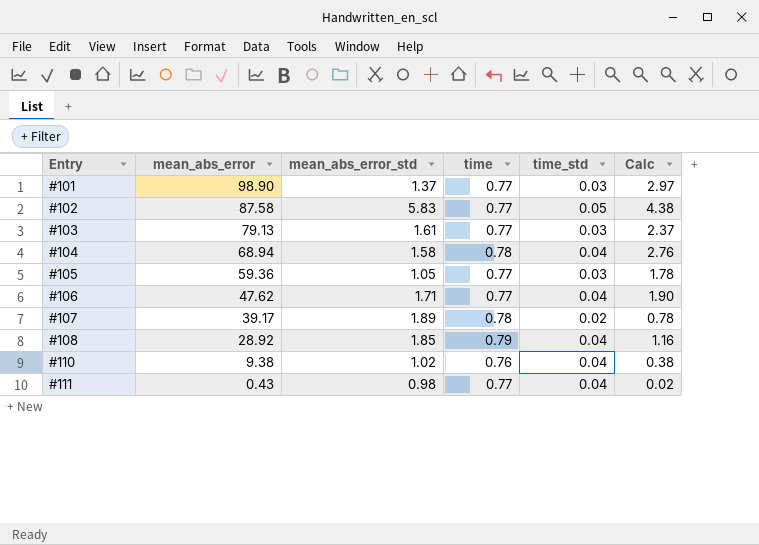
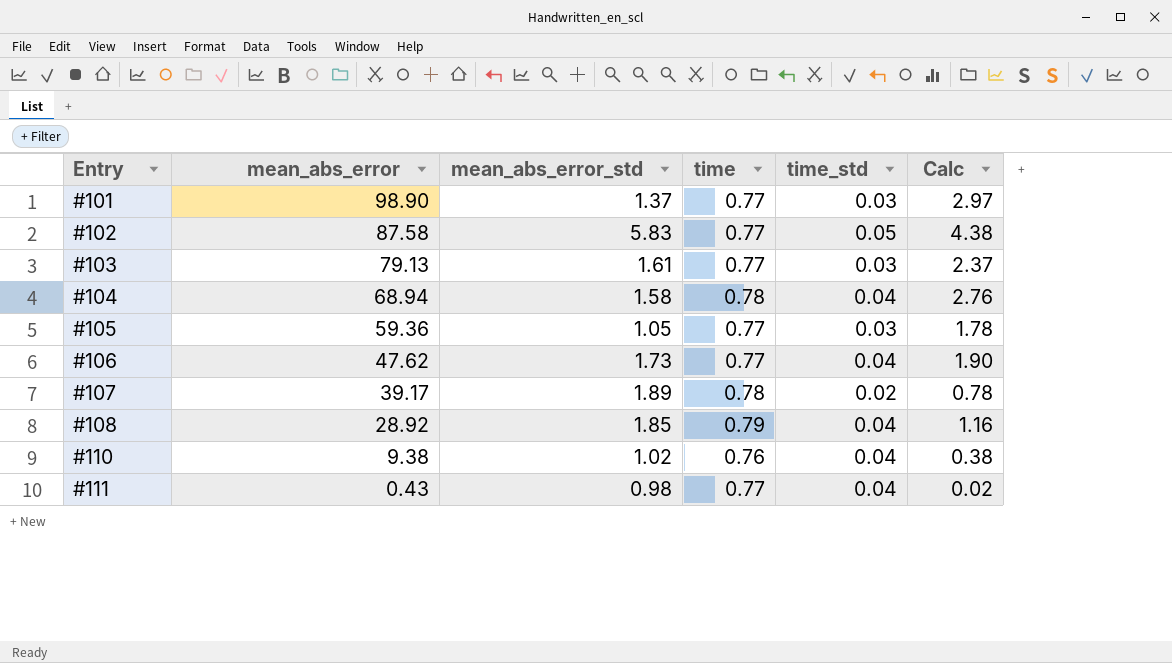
#106 | mean_abs_error_std: 1.71 -> 1.73

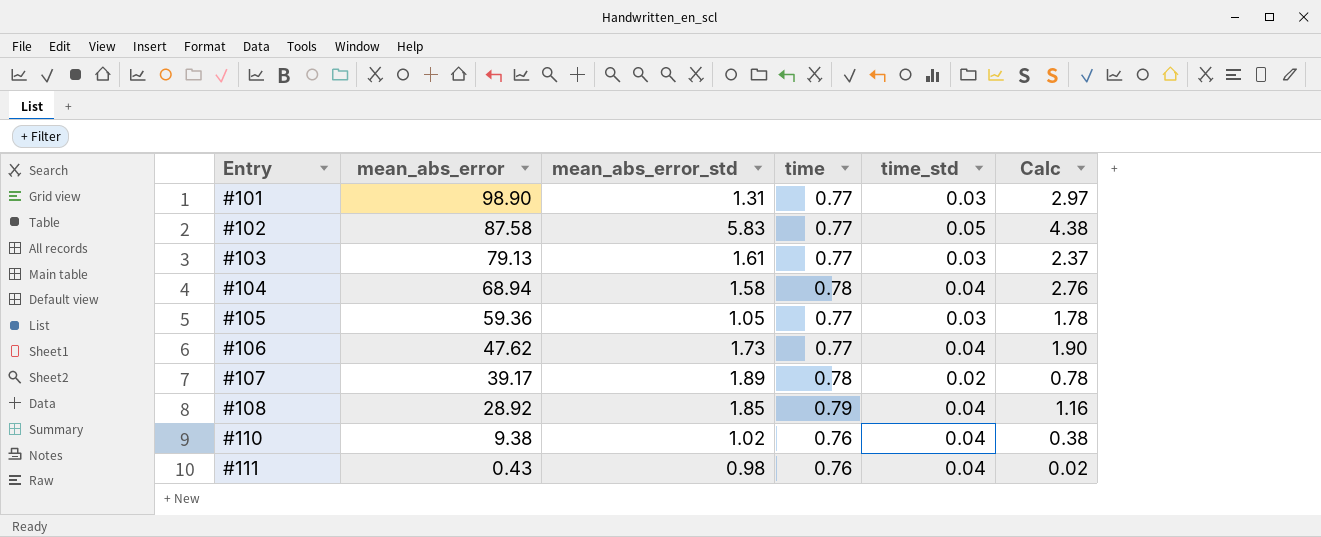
#101 | mean_abs_error_std: 1.37 -> 1.31
#111 | time: 0.77 -> 0.76

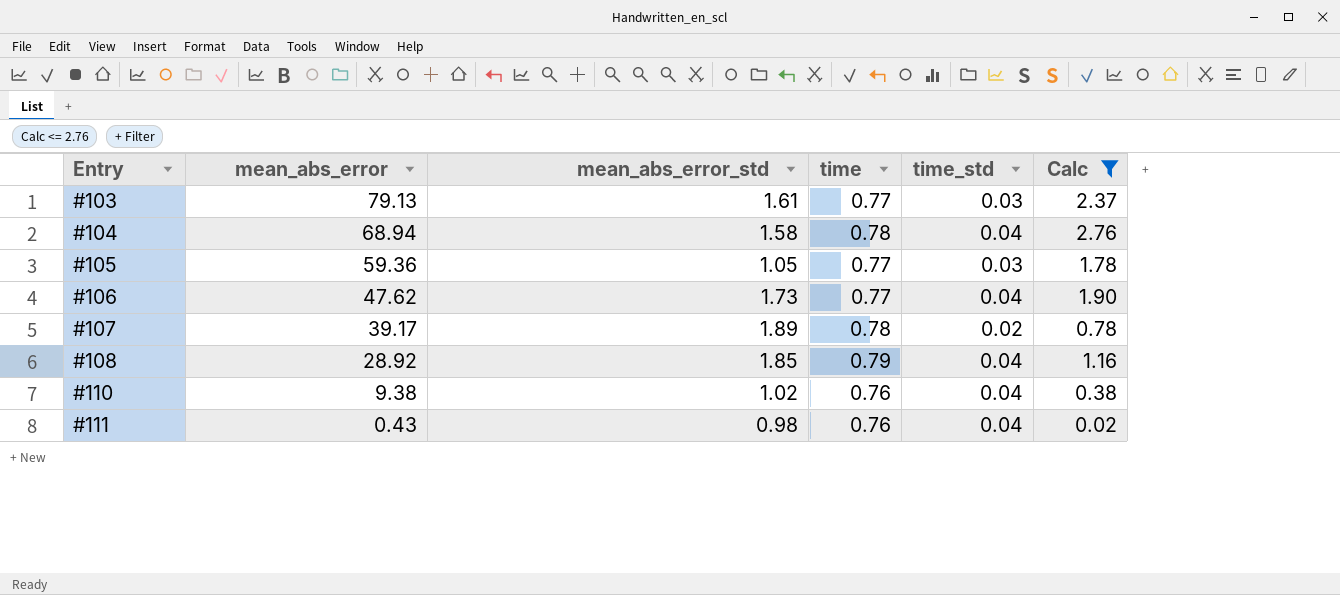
filter: none -> Calc <= 2.76

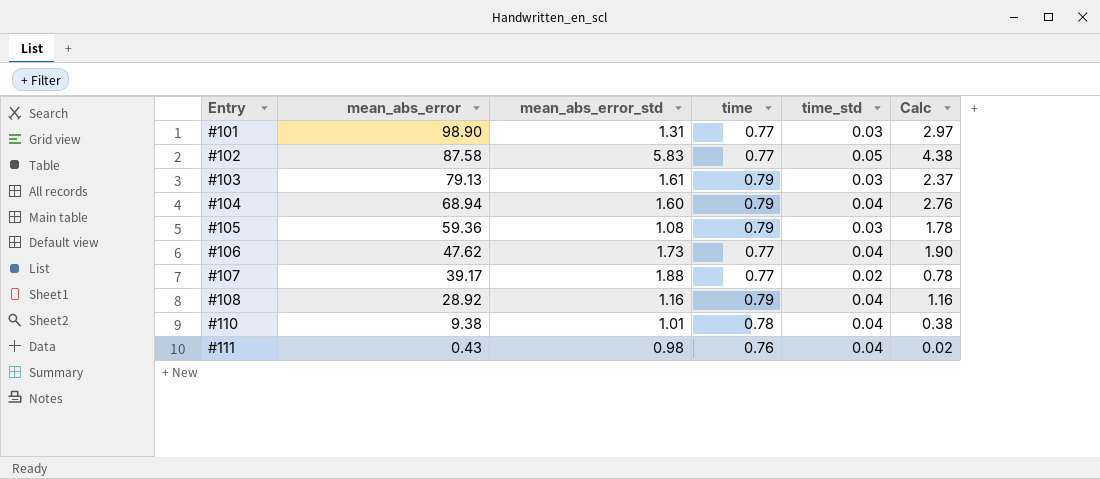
filter: Calc <= 2.76 -> none
#103 | time: 0.77 -> 0.79
#104 | mean_abs_error_std: 1.58 -> 1.60
#104 | time: 0.78 -> 0.79
#105 | mean_abs_error_std: 1.05 -> 1.08
#105 | time: 0.77 -> 0.79
#107 | mean_abs_error_std: 1.89 -> 1.88
#107 | time: 0.78 -> 0.77
#108 | mean_abs_error_std: 1.85 -> 1.16
#110 | mean_abs_error_std: 1.02 -> 1.01
#110 | time: 0.76 -> 0.78

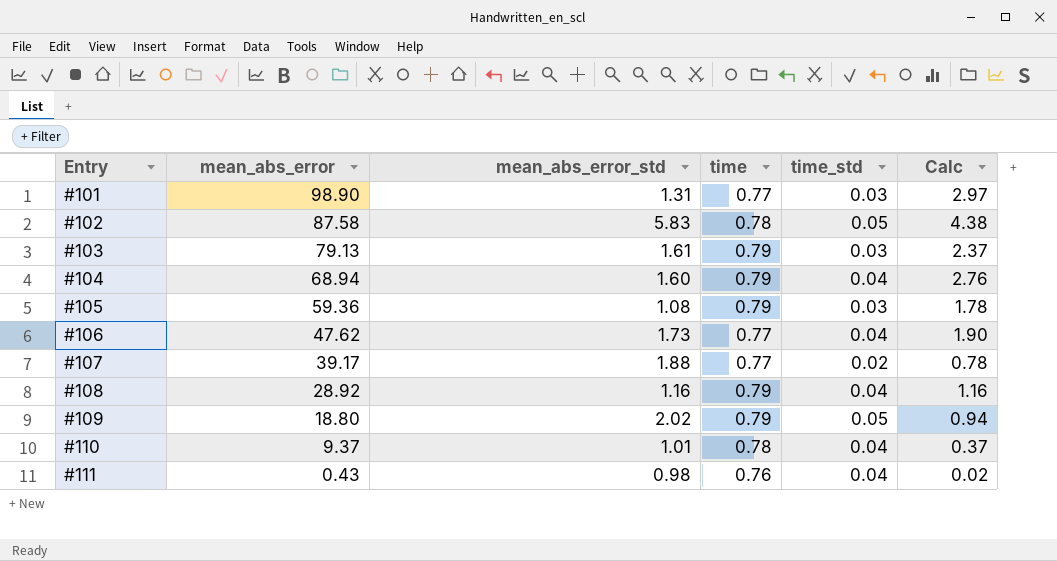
#102 | time: 0.77 -> 0.78
row #109: none -> 18.80 | 2.02 | 0.79 | 0.05 | 0.94
#110 | mean_abs_error: 9.38 -> 9.37
#110 | Calc: 0.38 -> 0.37

